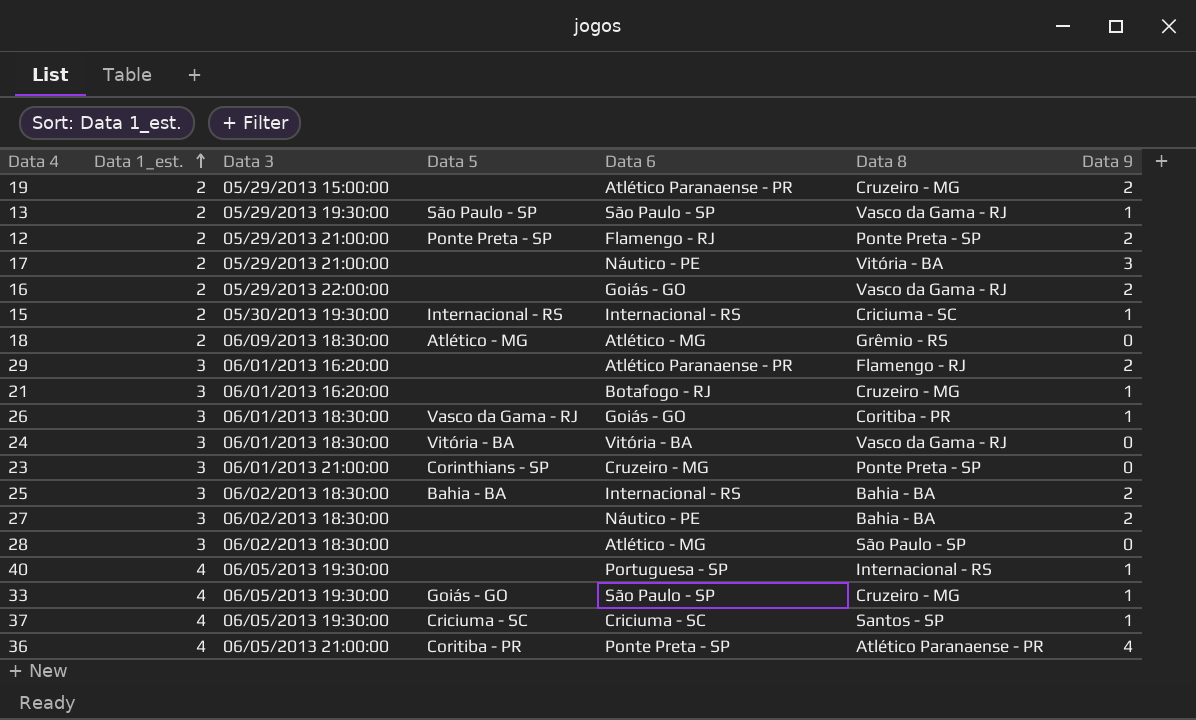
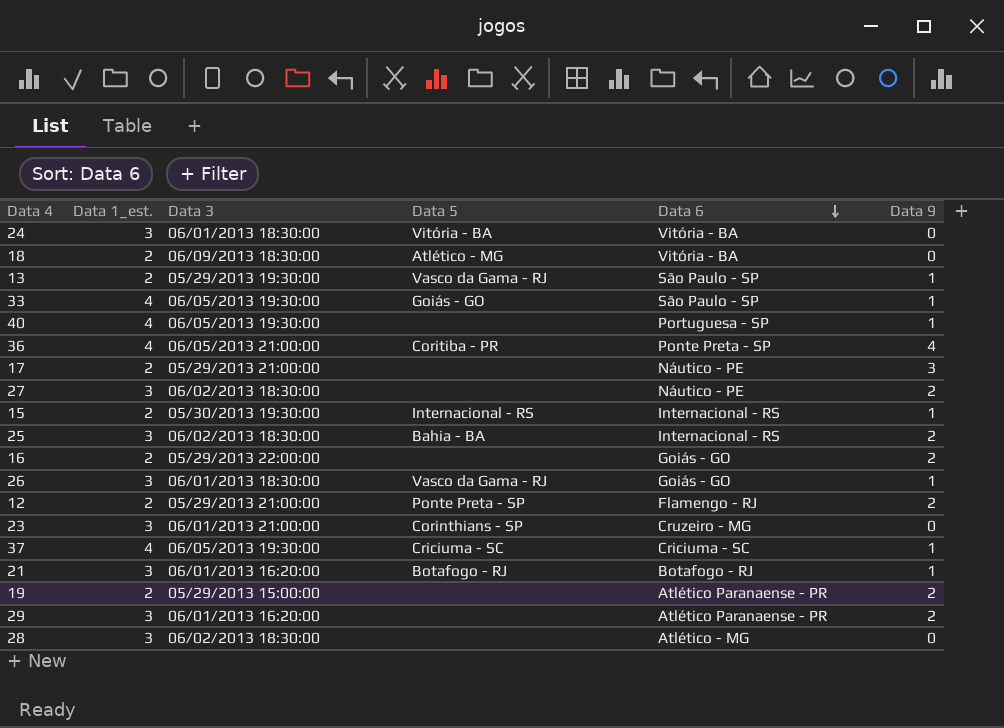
row order: Data 1_est. ascending -> Data 6 descending
column Data 8 | position: 6 -> none
18 | Data 6: Atlético - MG -> Vitória - BA
13 | Data 5: São Paulo - SP -> Vasco da Gama - RJ
21 | Data 5: none -> Botafogo - RJ

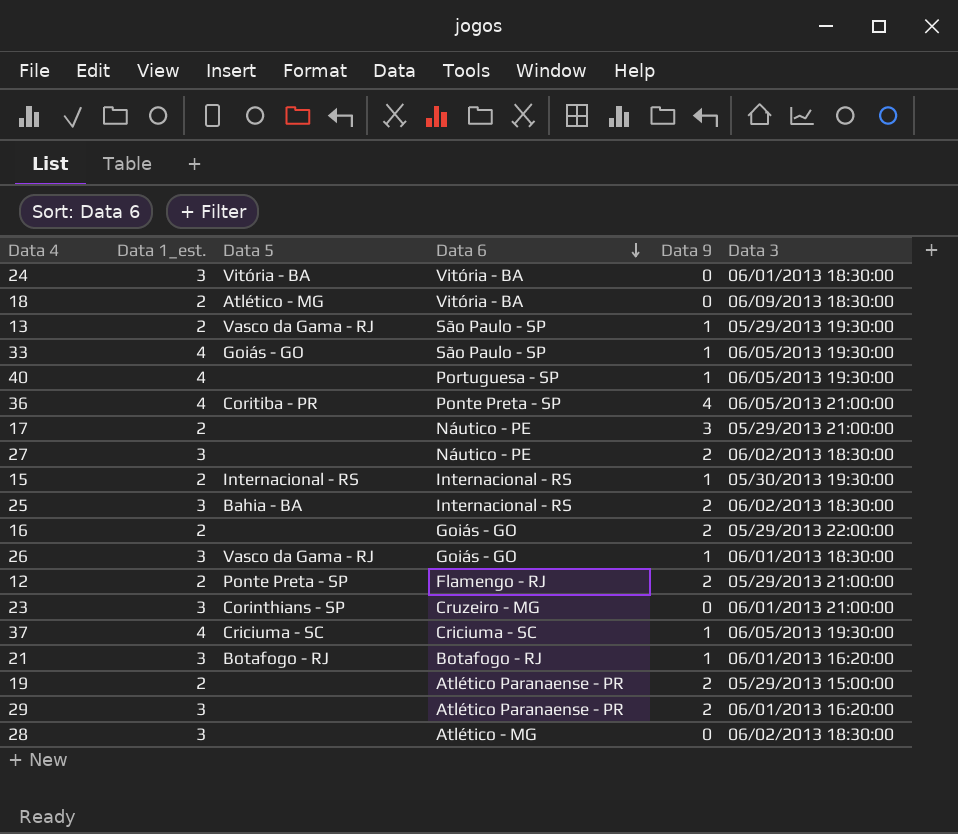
column Data 3 | position: 3 -> 6

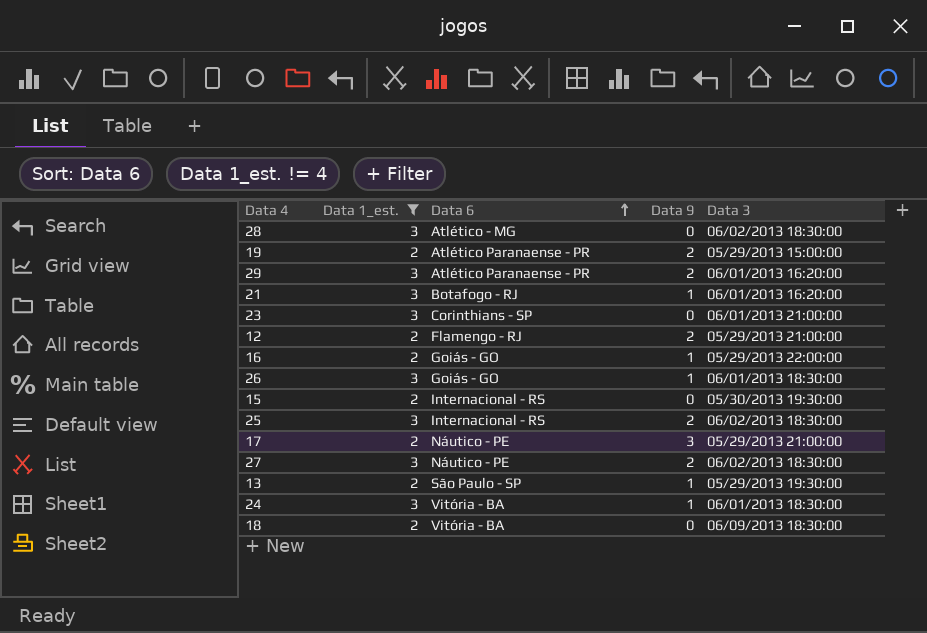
filter: none -> Data 1_est. != 4
row order: Data 6 descending -> Data 6 ascending
column Data 5 | position: 3 -> none
23 | Data 6: Cruzeiro - MG -> Corinthians - SP
16 | Data 9: 2 -> 1
15 | Data 9: 1 -> 0
24 | Data 9: 0 -> 1

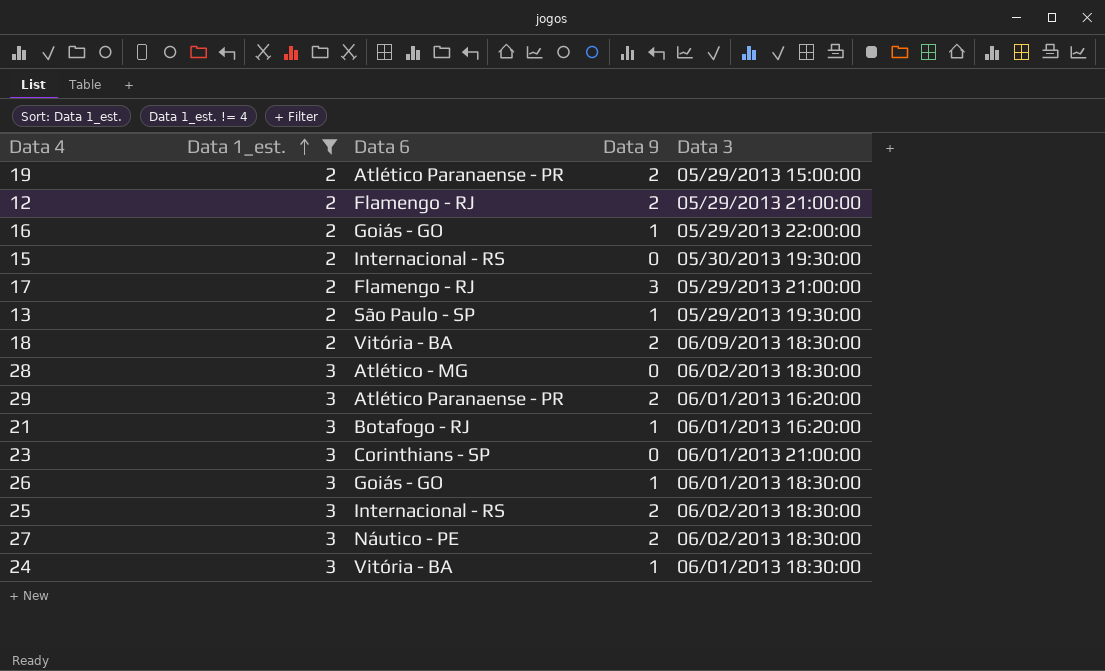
row order: Data 6 ascending -> Data 1_est. ascending
17 | Data 6: Náutico - PE -> Flamengo - RJ
18 | Data 9: 0 -> 2

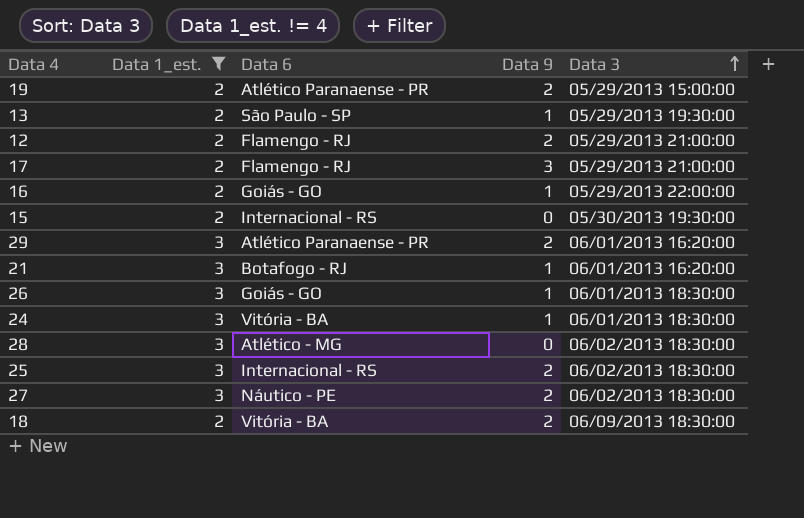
row order: Data 1_est. ascending -> Data 3 ascending
row 23: 3 | Corinthians - SP | 0 | 06/01/2013 21:00:00 -> none

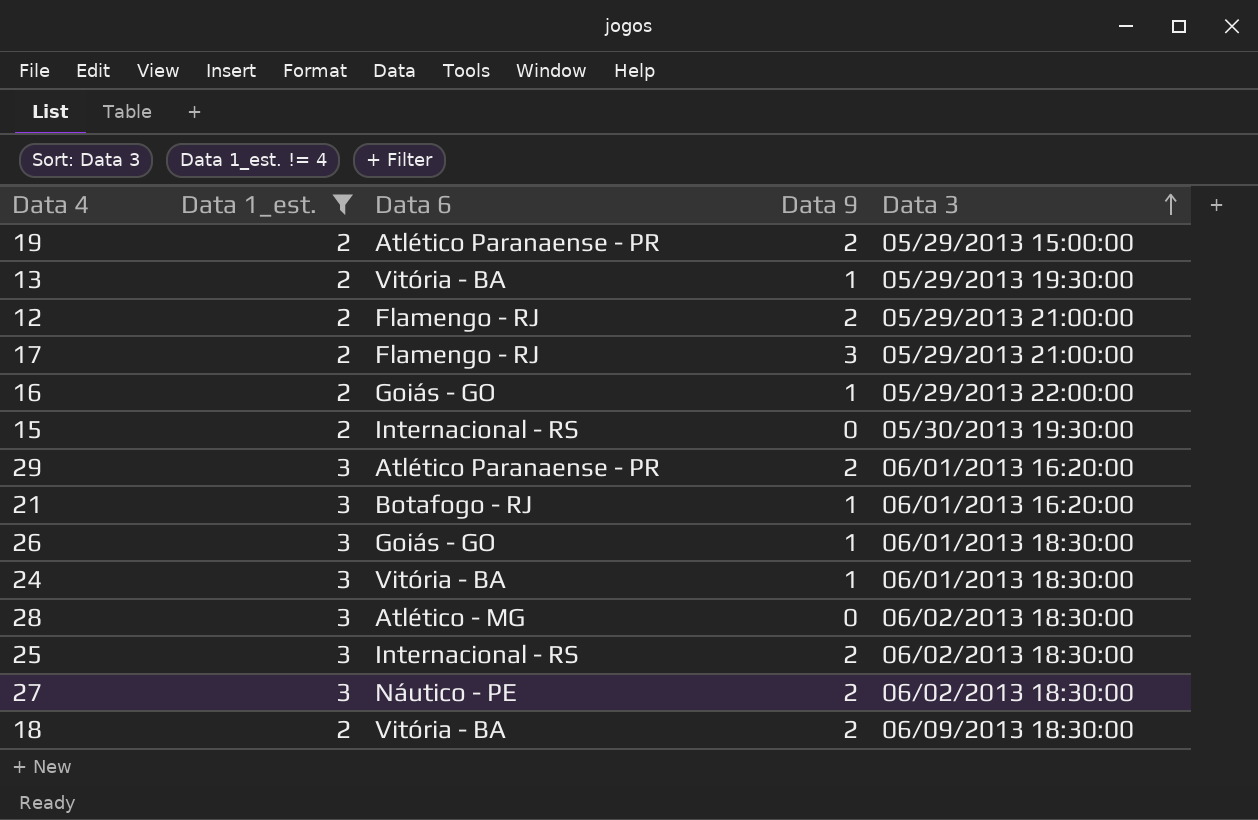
13 | Data 6: São Paulo - SP -> Vitória - BA

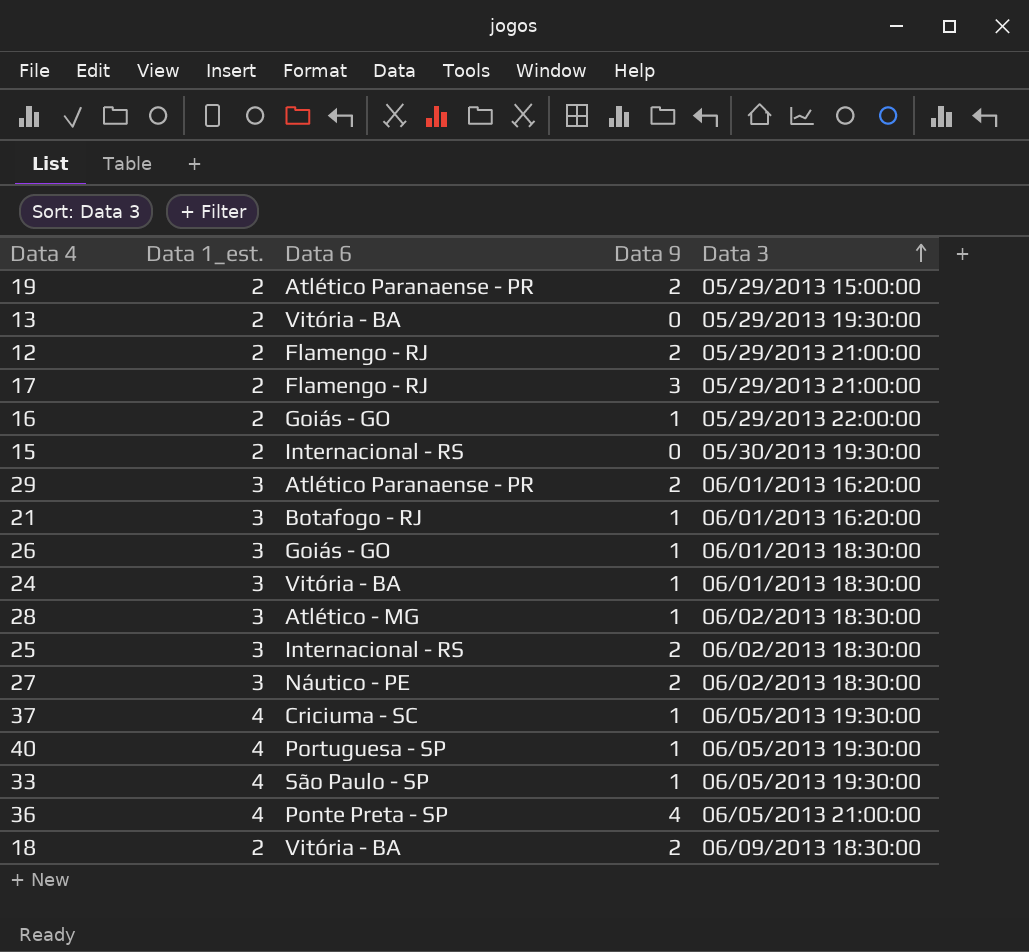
filter: Data 1_est. != 4 -> none
13 | Data 9: 1 -> 0
28 | Data 9: 0 -> 1

